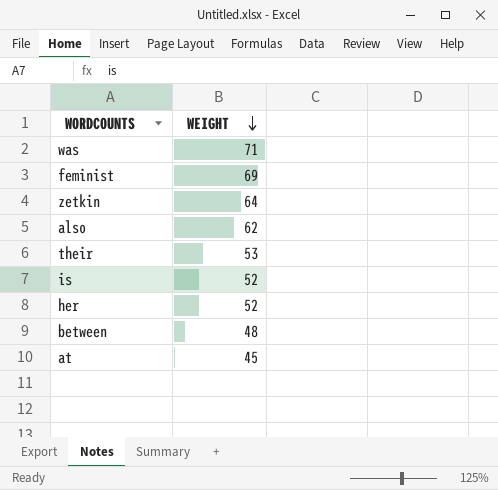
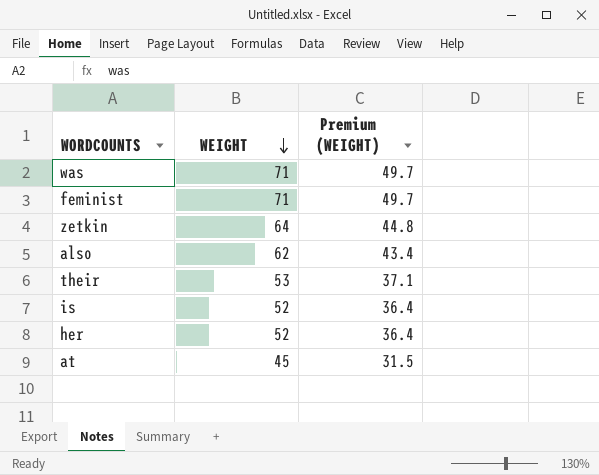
column Premium (WEIGHT) | formula: none -> [WEIGHT] * 0.7
row between: 48 -> none
feminist | WEIGHT: 69 -> 71

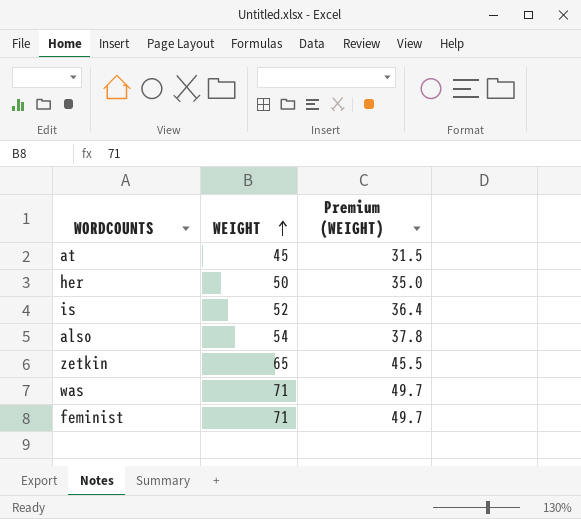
row order: WEIGHT descending -> WEIGHT ascending
row their: 53 | 37.1 -> none
her | WEIGHT: 52 -> 50
her | Premium (WEIGHT): 36.4 -> 35.0
also | WEIGHT: 62 -> 54
also | Premium (WEIGHT): 43.4 -> 37.8
zetkin | WEIGHT: 64 -> 65
zetkin | Premium (WEIGHT): 44.8 -> 45.5

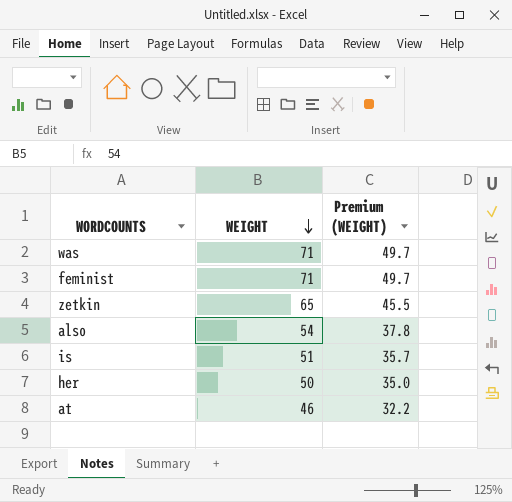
row order: WEIGHT ascending -> WEIGHT descending
is | WEIGHT: 52 -> 51
is | Premium (WEIGHT): 36.4 -> 35.7
at | WEIGHT: 45 -> 46
at | Premium (WEIGHT): 31.5 -> 32.2

